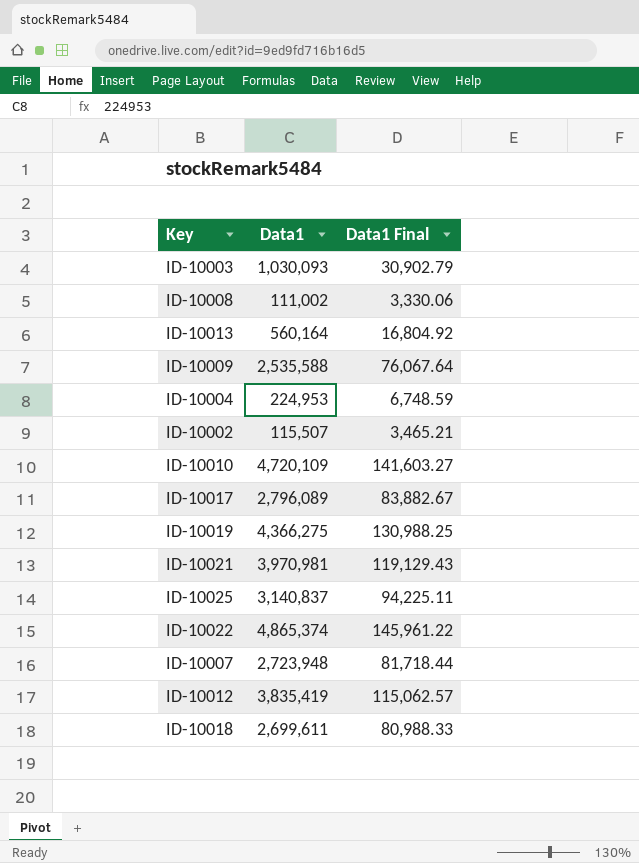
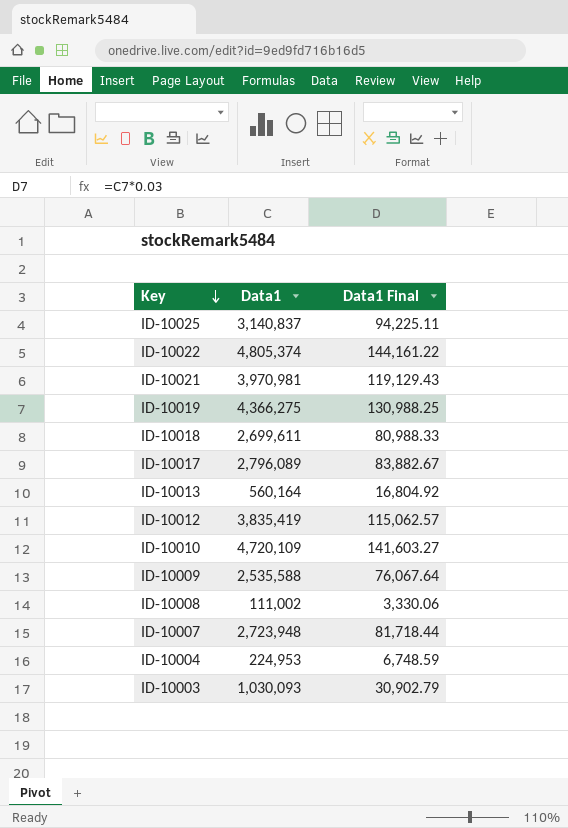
row order: none -> Key descending
row ID-10002: 115,507 | 3,465.21 -> none
ID-10022 | Data1: 4,865,374 -> 4,805,374
ID-10022 | Data1 Final: 145,961.22 -> 144,161.22

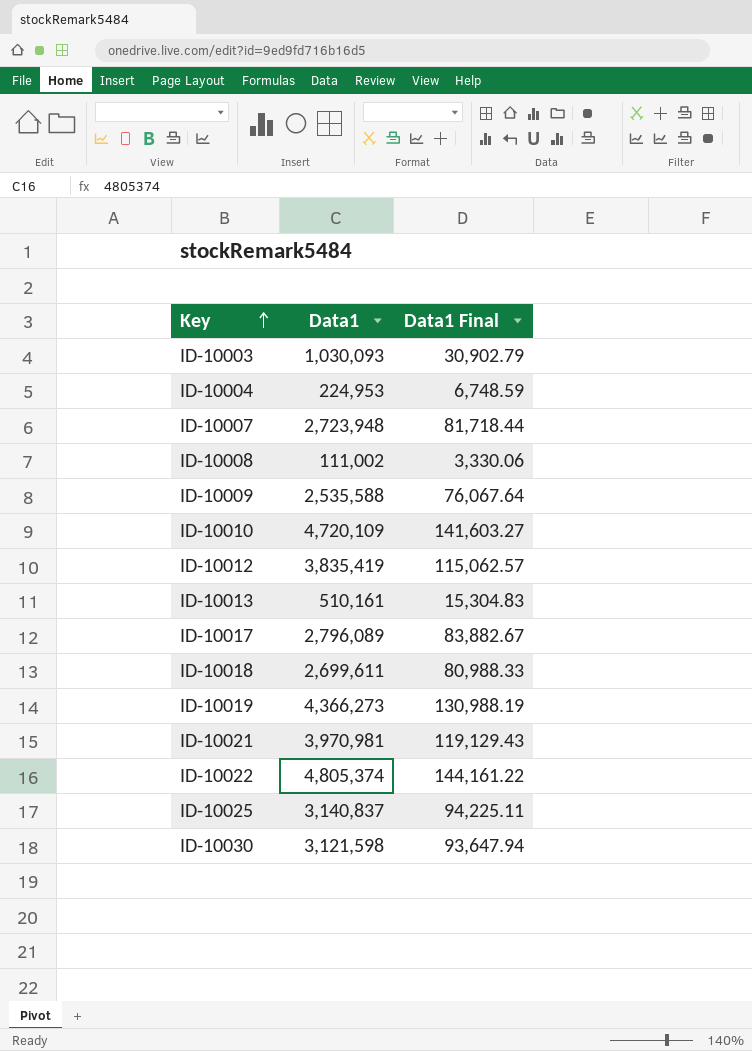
row order: Key descending -> Key ascending
ID-10013 | Data1: 560,164 -> 510,161
ID-10013 | Data1 Final: 16,804.92 -> 15,304.83
ID-10019 | Data1: 4,366,275 -> 4,366,273
ID-10019 | Data1 Final: 130,988.25 -> 130,988.19
row ID-10030: none -> 3,121,598 | 93,647.94

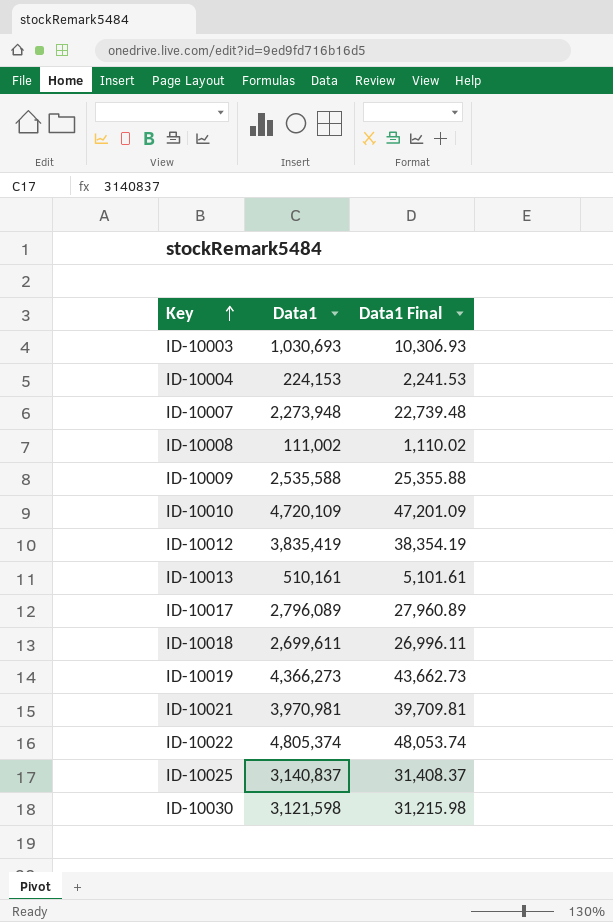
column Data1 Final | formula: [Data1] * 0.03 -> [Data1] * 0.01
ID-10003 | Data1: 1,030,093 -> 1,030,693
ID-10004 | Data1: 224,953 -> 224,153
ID-10007 | Data1: 2,723,948 -> 2,273,948

